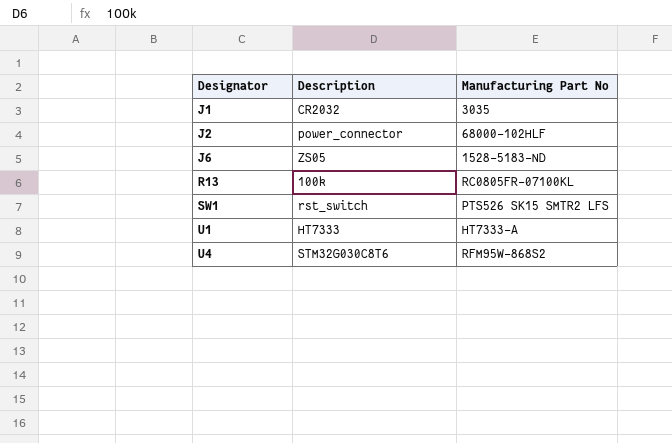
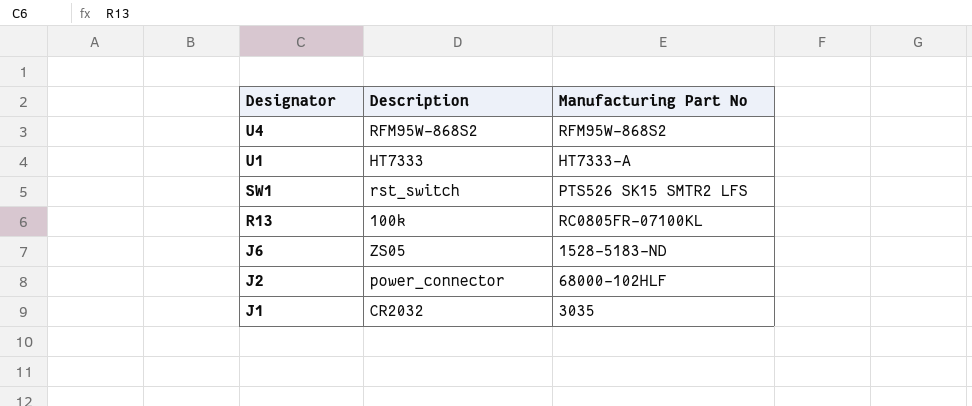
row order: Designator ascending -> Designator descending
U4 | Description: STM32G030C8T6 -> RFM95W-868S2

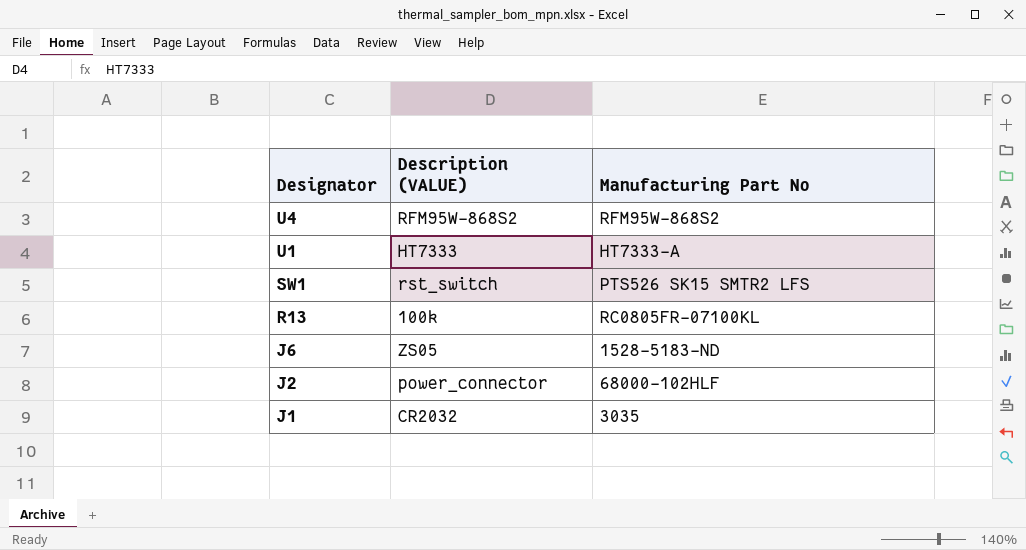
column name: Description -> Description (VALUE)

